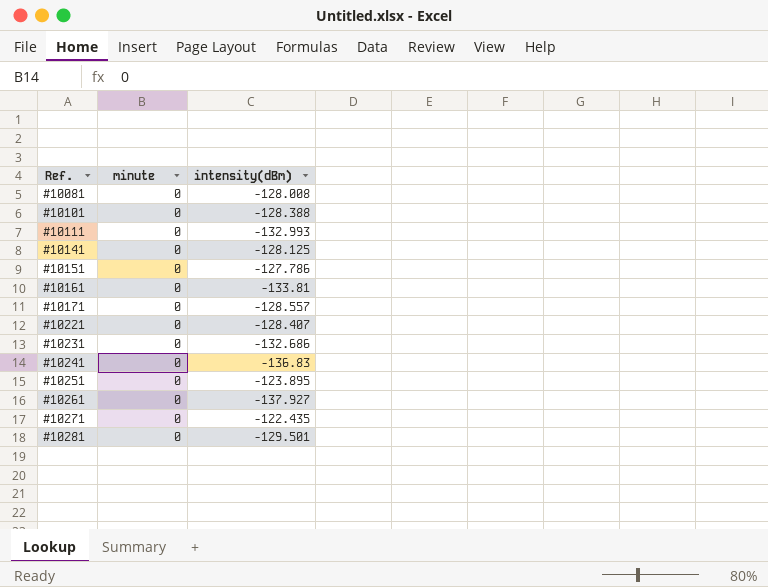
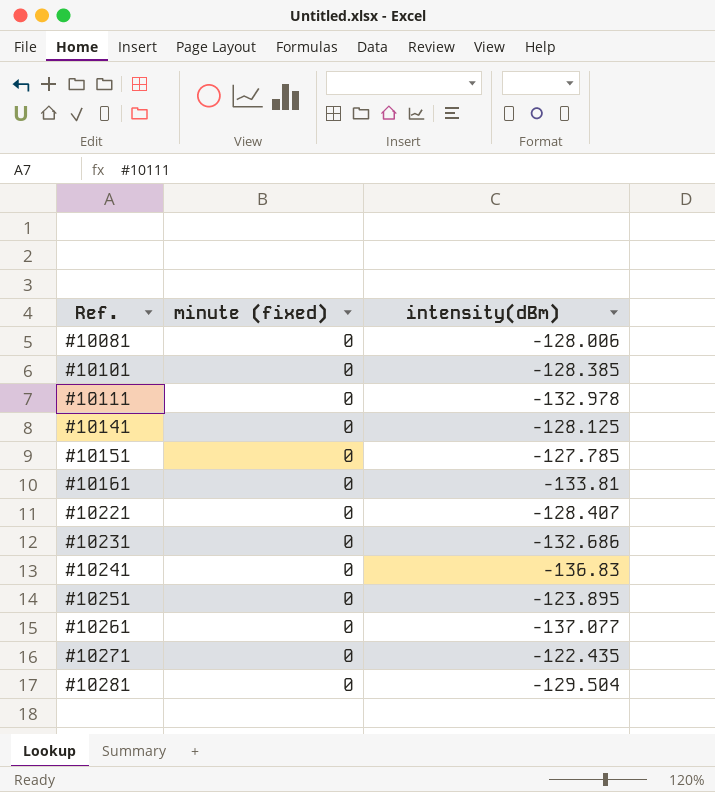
column name: minute -> minute (fixed)
row #10171: 0 | -128.557 -> none
#10081 | intensity(dBm): -128.008 -> -128.006
#10101 | intensity(dBm): -128.388 -> -128.385
#10111 | intensity(dBm): -132.993 -> -132.978
#10151 | intensity(dBm): -127.786 -> -127.785
#10261 | intensity(dBm): -137.927 -> -137.077
#10281 | intensity(dBm): -129.501 -> -129.504

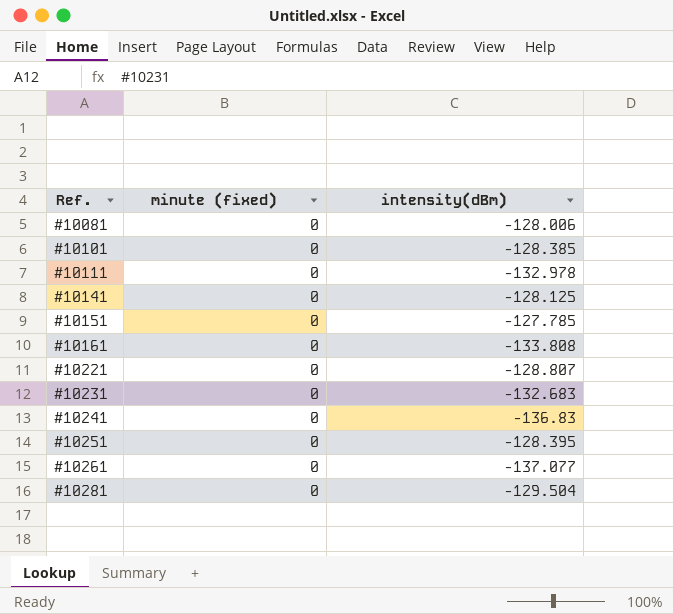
row #10271: 0 | -122.435 -> none
#10161 | intensity(dBm): -133.81 -> -133.808
#10221 | intensity(dBm): -128.407 -> -128.807
#10231 | intensity(dBm): -132.686 -> -132.683
#10251 | intensity(dBm): -123.895 -> -128.395

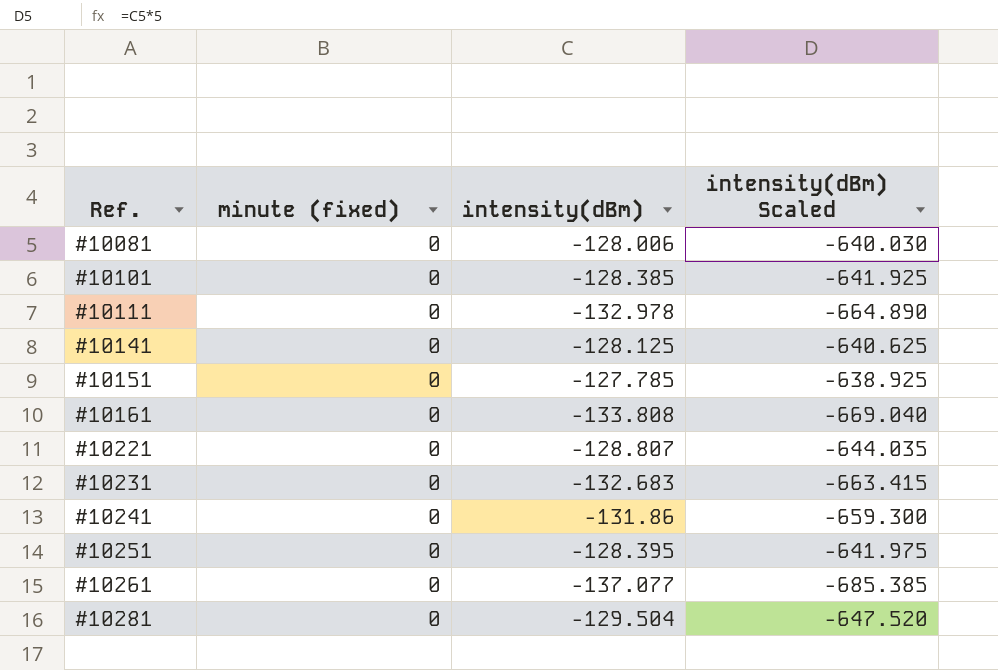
column intensity(dBm) Scaled | formula: none -> [intensity(dBm)] * 5
#10241 | intensity(dBm): -136.83 -> -131.86

